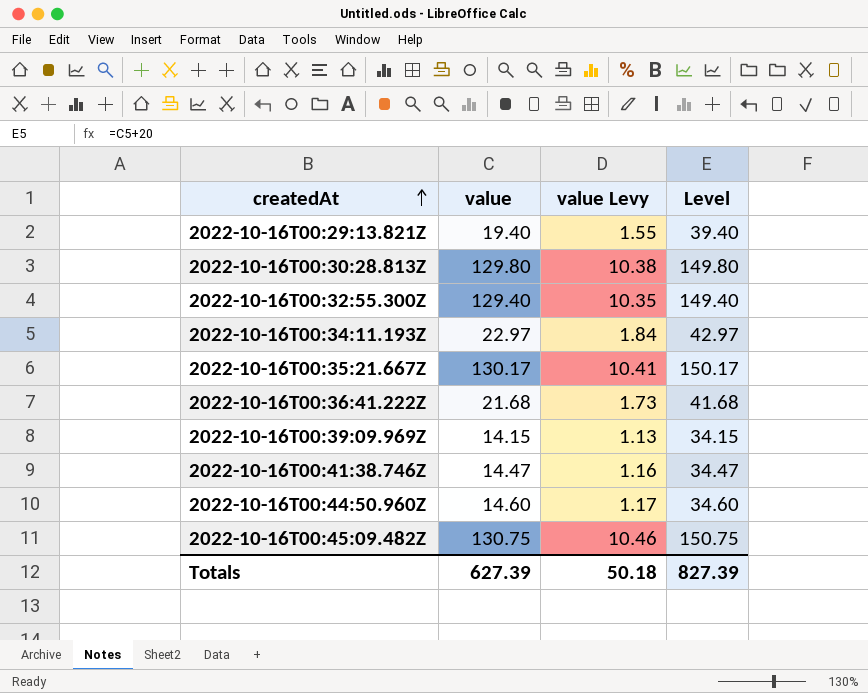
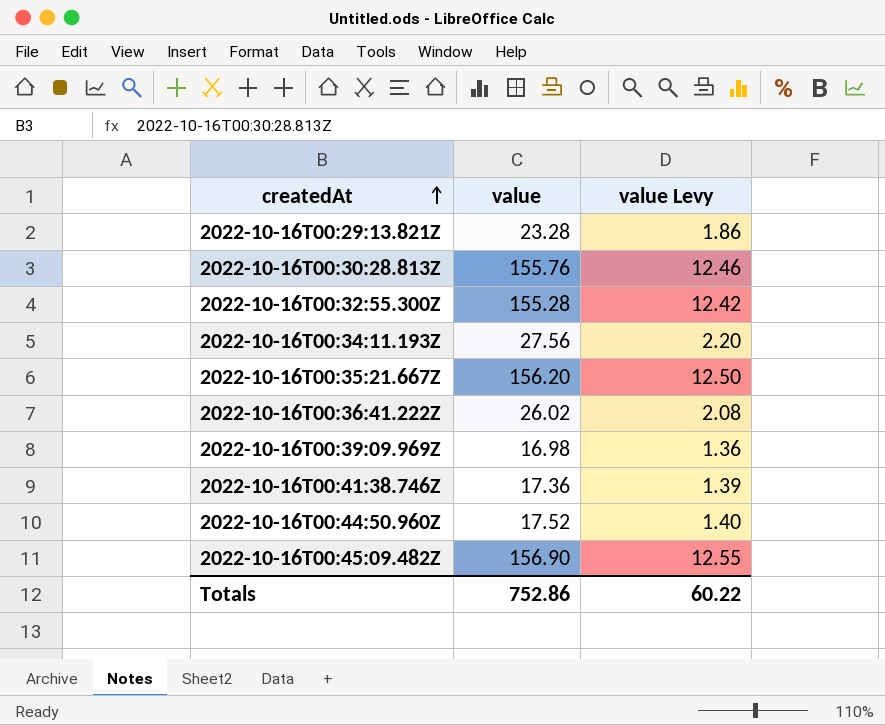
column Level | formula: [value] + 20 -> none
2022-10-16T00:29:13.821Z | value: 19.40 -> 23.28
2022-10-16T00:29:13.821Z | value Levy: 1.55 -> 1.86
2022-10-16T00:30:28.813Z | value: 129.80 -> 155.76
2022-10-16T00:30:28.813Z | value Levy: 10.38 -> 12.46
2022-10-16T00:32:55.300Z | value: 129.40 -> 155.28
2022-10-16T00:32:55.300Z | value Levy: 10.35 -> 12.42
2022-10-16T00:34:11.193Z | value: 22.97 -> 27.56
2022-10-16T00:34:11.193Z | value Levy: 1.84 -> 2.20
2022-10-16T00:35:21.667Z | value: 130.17 -> 156.20
2022-10-16T00:35:21.667Z | value Levy: 10.41 -> 12.50
2022-10-16T00:36:41.222Z | value: 21.68 -> 26.02
2022-10-16T00:36:41.222Z | value Levy: 1.73 -> 2.08
2022-10-16T00:39:09.969Z | value: 14.15 -> 16.98
2022-10-16T00:39:09.969Z | value Levy: 1.13 -> 1.36
2022-10-16T00:41:38.746Z | value: 14.47 -> 17.36
2022-10-16T00:41:38.746Z | value Levy: 1.16 -> 1.39
2022-10-16T00:44:50.960Z | value: 14.60 -> 17.52
2022-10-16T00:44:50.960Z | value Levy: 1.17 -> 1.40
2022-10-16T00:45:09.482Z | value: 130.75 -> 156.90
2022-10-16T00:45:09.482Z | value Levy: 10.46 -> 12.55
Totals | value: 627.39 -> 752.86
Totals | value Levy: 50.18 -> 60.22

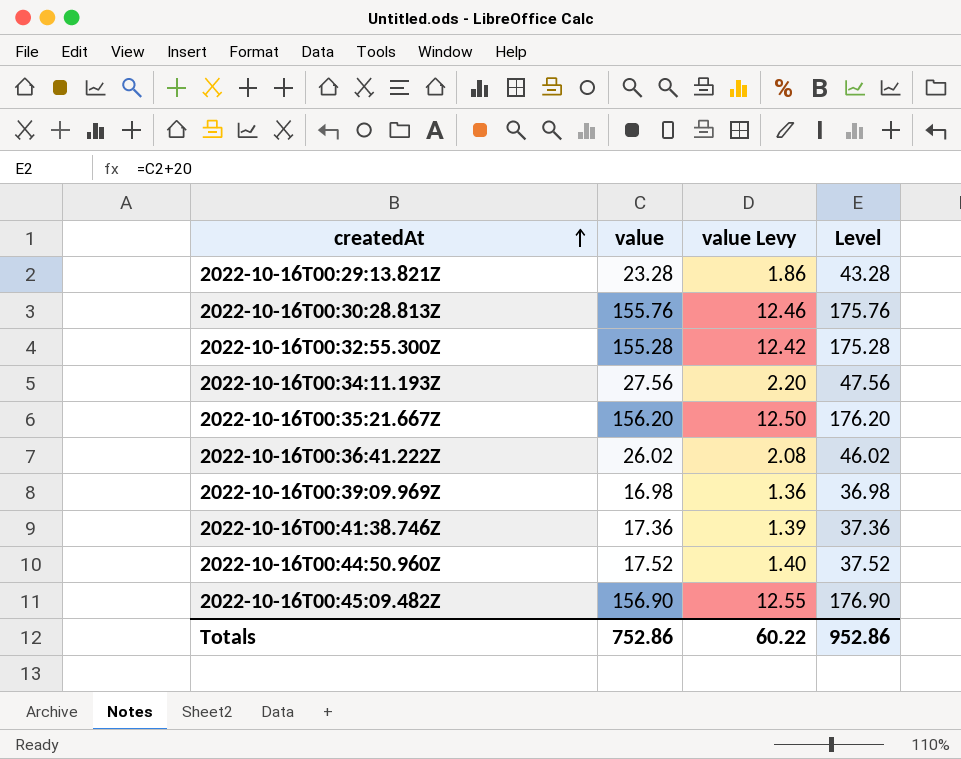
column Level | formula: none -> [value] + 20

